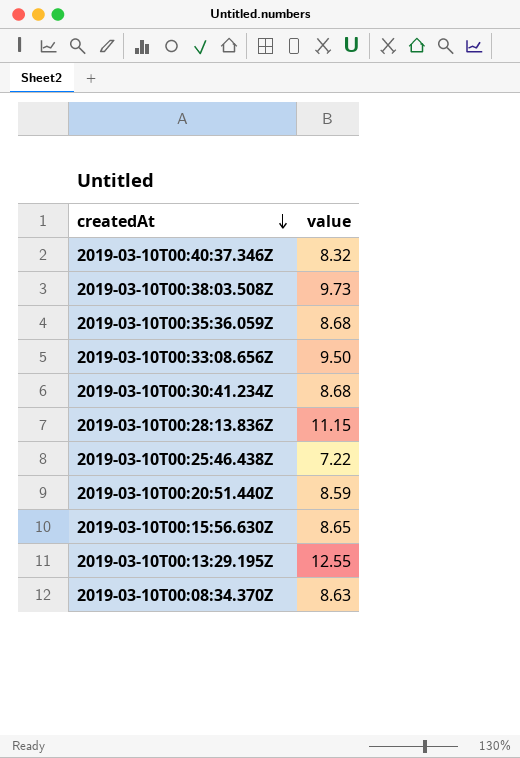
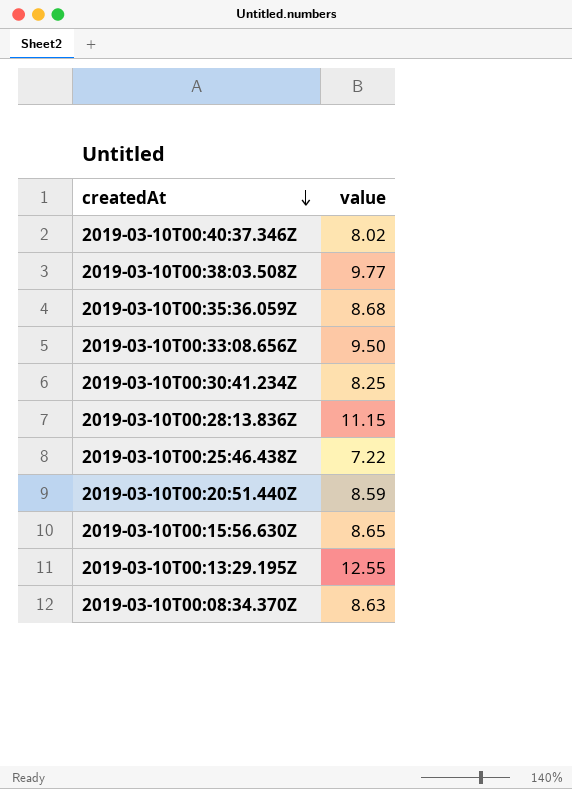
2019-03-10T00:40:37.346Z | value: 8.32 -> 8.02
2019-03-10T00:38:03.508Z | value: 9.73 -> 9.77
2019-03-10T00:30:41.234Z | value: 8.68 -> 8.25

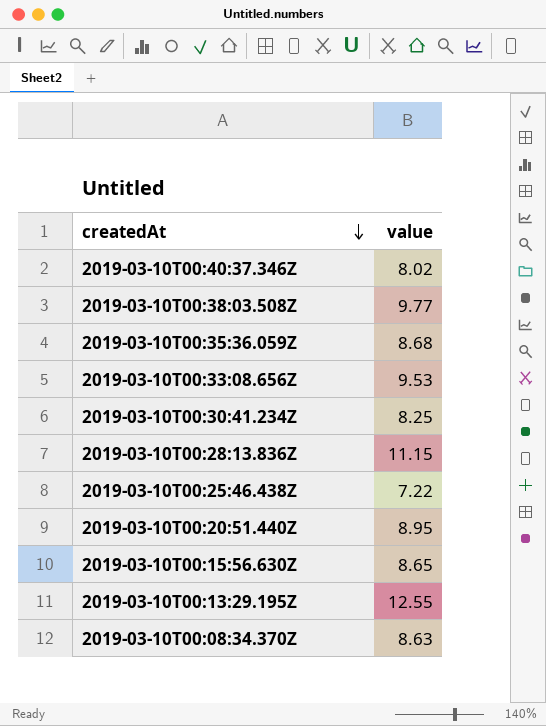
2019-03-10T00:33:08.656Z | value: 9.50 -> 9.53
2019-03-10T00:20:51.440Z | value: 8.59 -> 8.95

